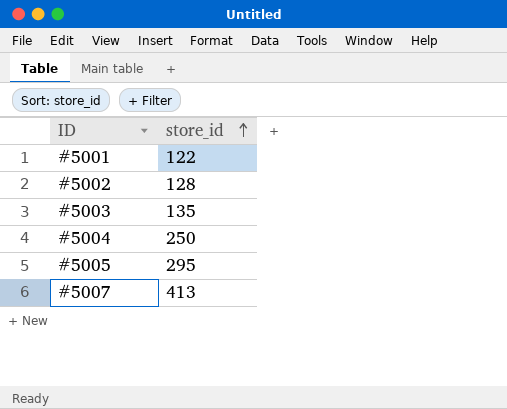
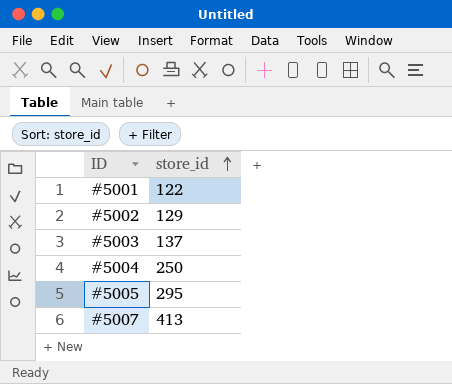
#5002 | store_id: 128 -> 129
#5003 | store_id: 135 -> 137

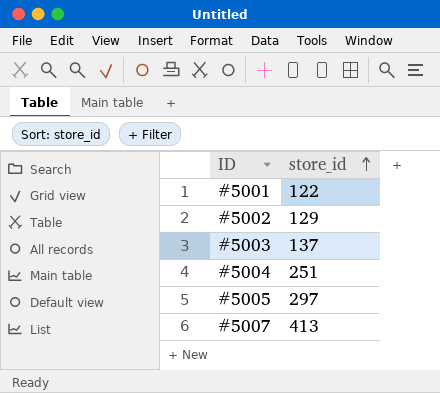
#5004 | store_id: 250 -> 251
#5005 | store_id: 295 -> 297

